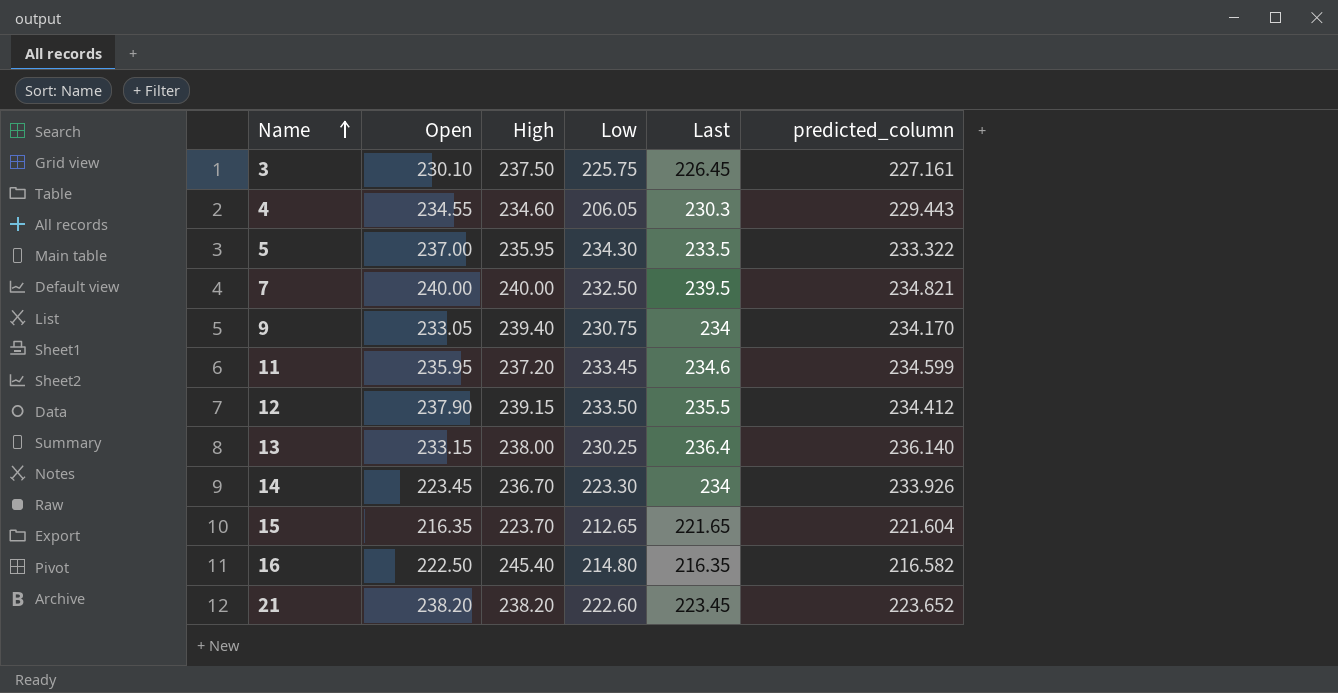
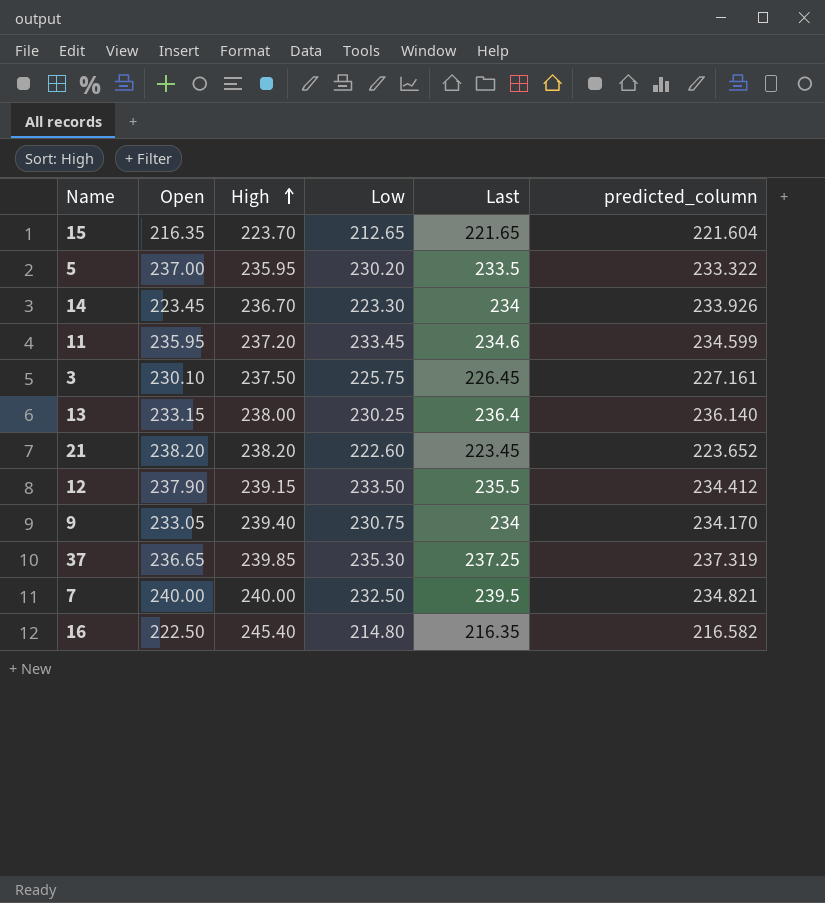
row order: Name ascending -> High ascending
row 4: 234.55 | 234.60 | 206.05 | 230.3 | 229.443 -> none
5 | Low: 234.30 -> 230.20
row 37: none -> 236.65 | 239.85 | 235.30 | 237.25 | 237.319

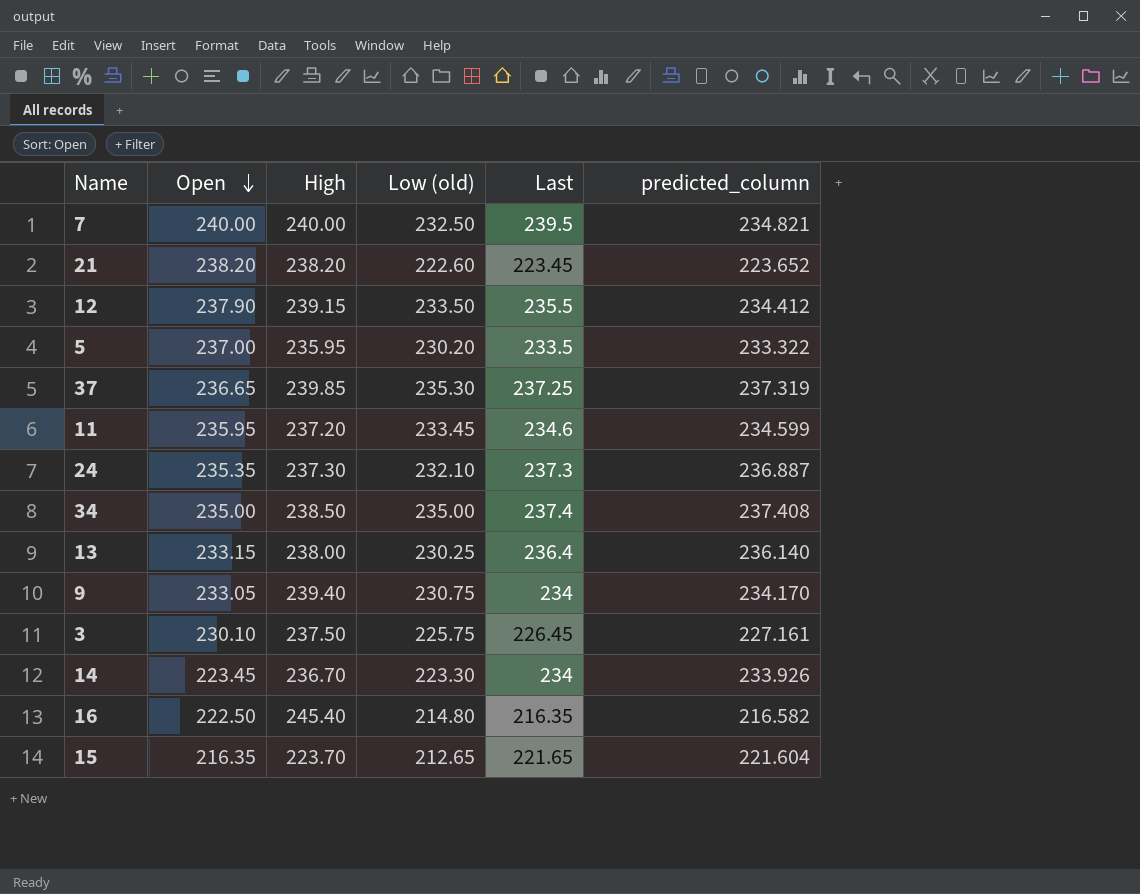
row order: High ascending -> Open descending
column name: Low -> Low (old)
row 24: none -> 235.35 | 237.30 | 232.10 | 237.3 | 236.887
row 34: none -> 235.00 | 238.50 | 235.00 | 237.4 | 237.408

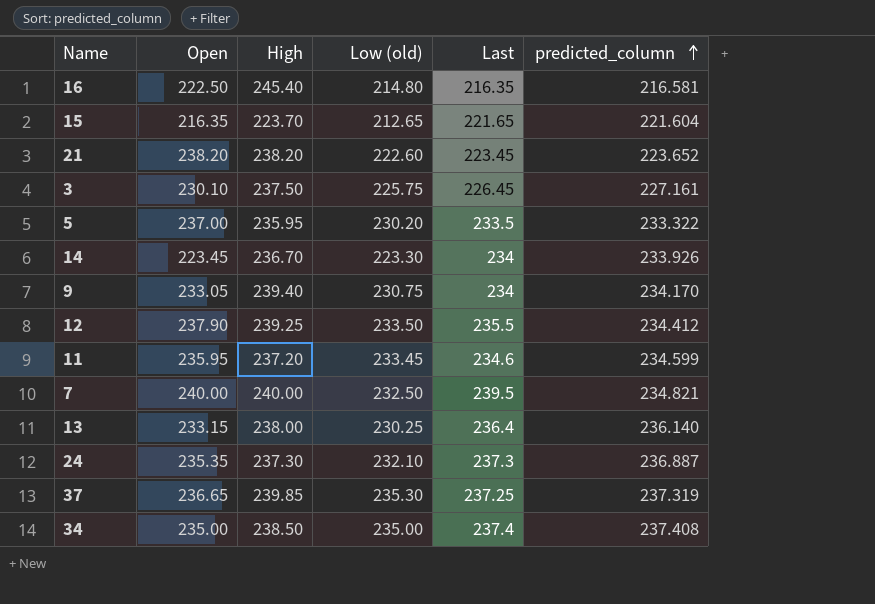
row order: Open descending -> predicted_column ascending
16 | predicted_column: 216.582 -> 216.581
12 | High: 239.15 -> 239.25

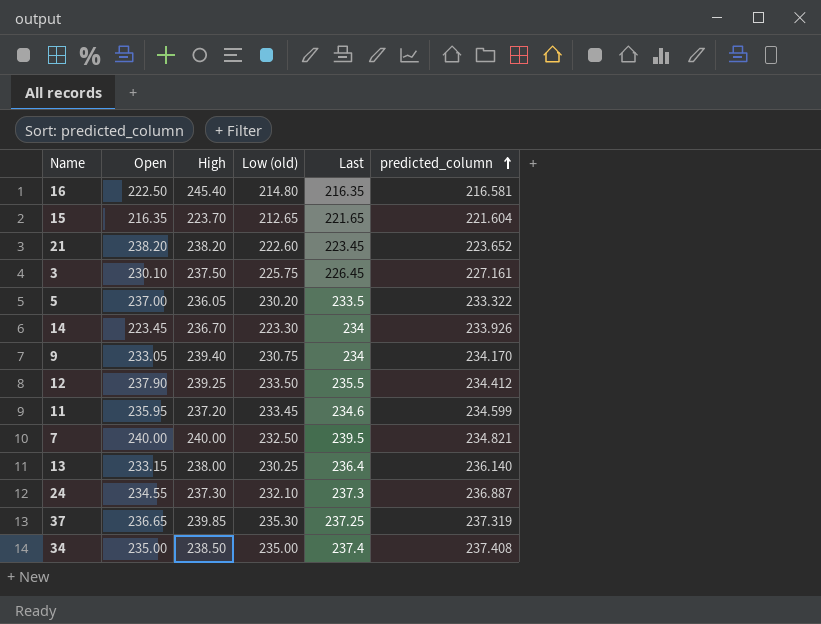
5 | High: 235.95 -> 236.05
24 | Open: 235.35 -> 234.55

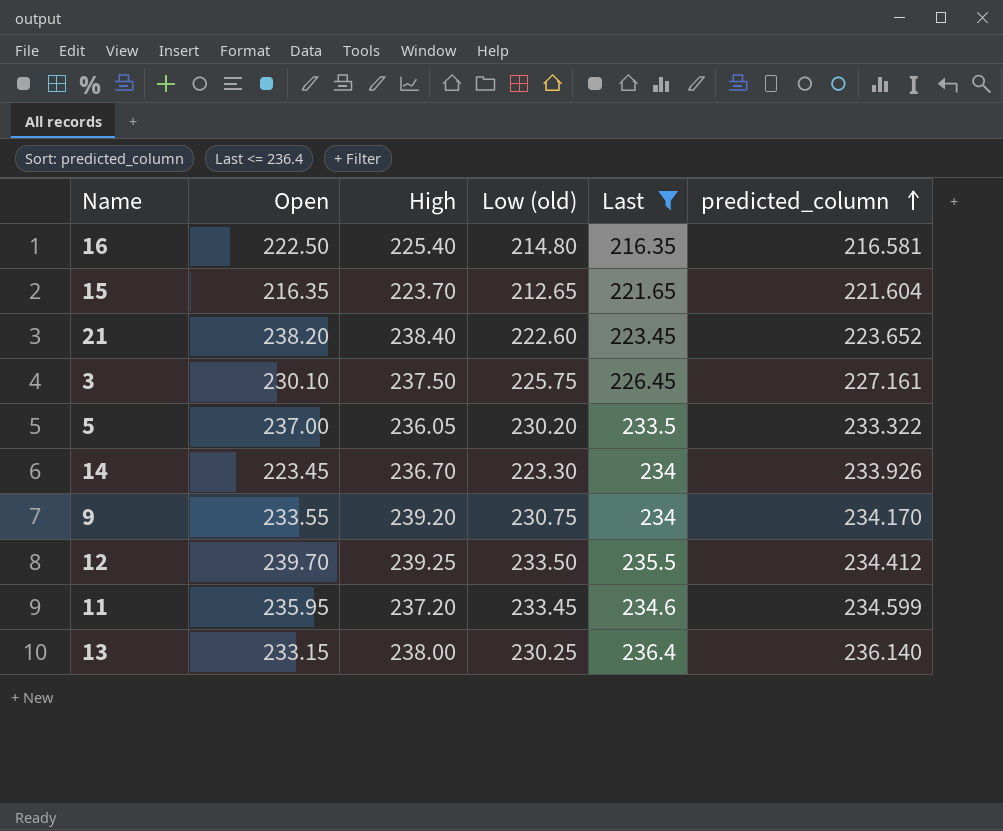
filter: none -> Last <= 236.4
16 | High: 245.40 -> 225.40
21 | High: 238.20 -> 238.40
9 | Open: 233.05 -> 233.55
9 | High: 239.40 -> 239.20
12 | Open: 237.90 -> 239.70

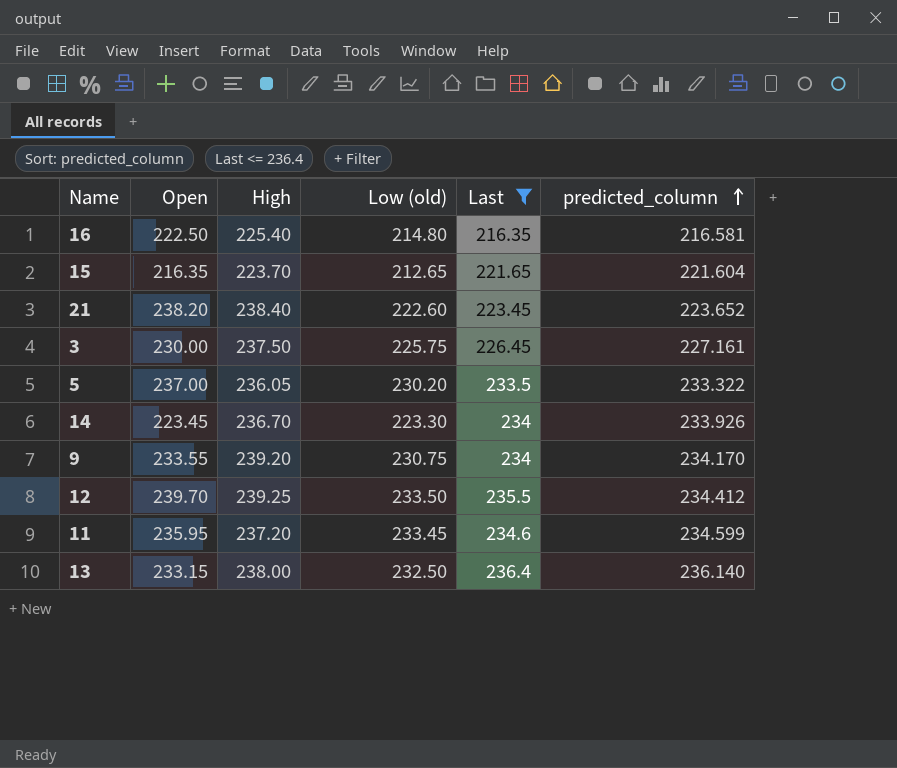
3 | Open: 230.10 -> 230.00
13 | Low (old): 230.25 -> 232.50

